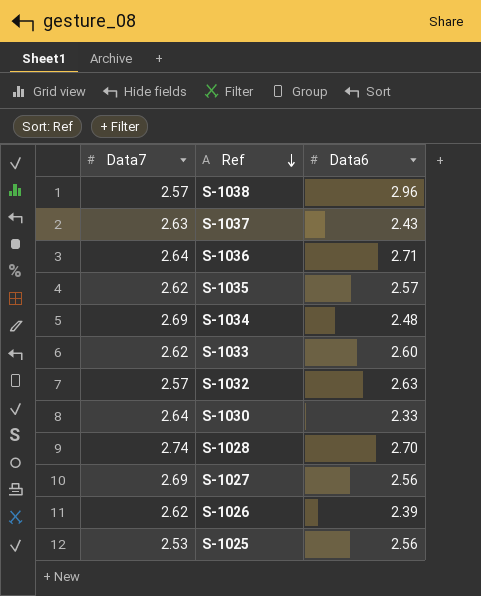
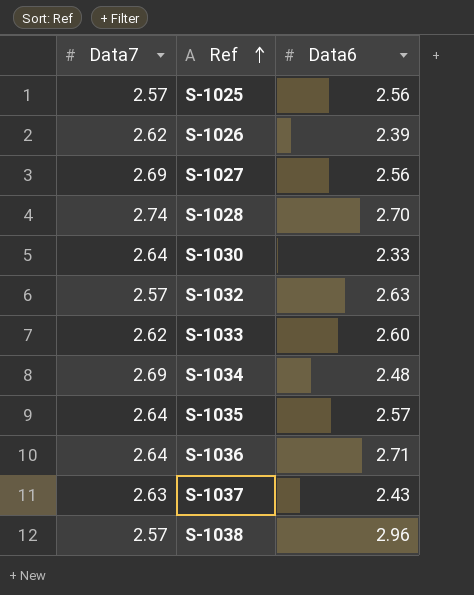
row order: Ref descending -> Ref ascending
S-1025 | Data7: 2.53 -> 2.57
S-1035 | Data7: 2.62 -> 2.64

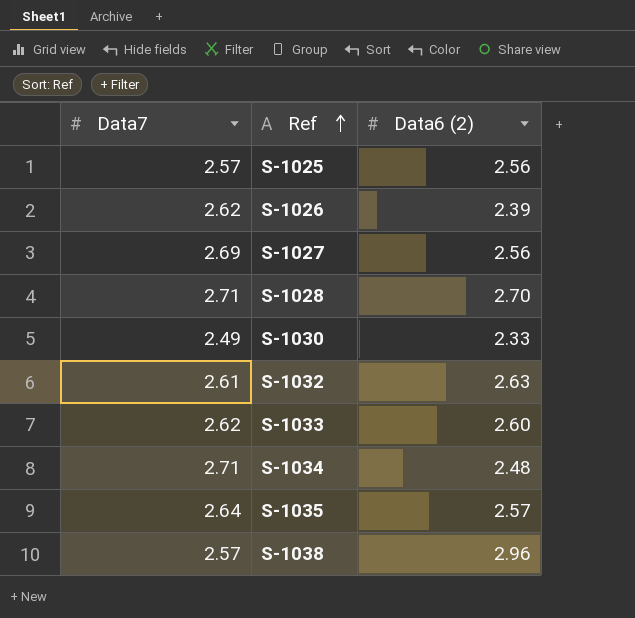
column name: Data6 -> Data6 (2)
row S-1036: 2.64 | 2.71 -> none
row S-1037: 2.63 | 2.43 -> none
S-1028 | Data7: 2.74 -> 2.71
S-1030 | Data7: 2.64 -> 2.49
S-1032 | Data7: 2.57 -> 2.61
S-1034 | Data7: 2.69 -> 2.71

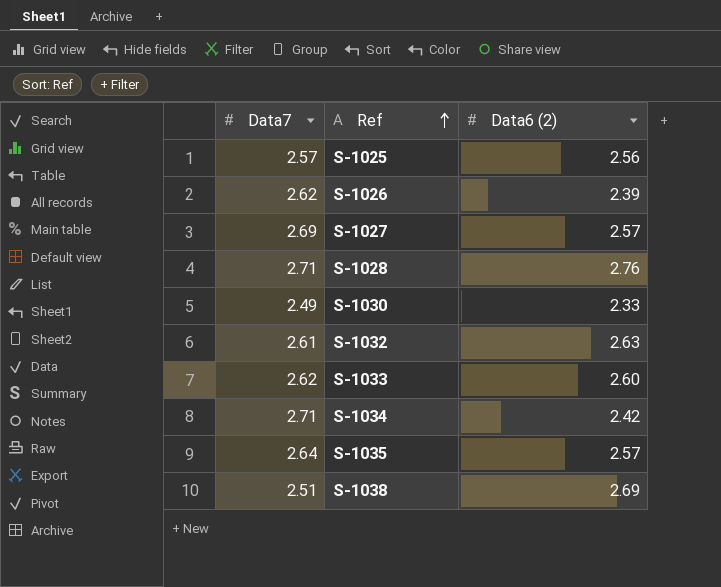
S-1027 | Data6 (2): 2.56 -> 2.57
S-1028 | Data6 (2): 2.70 -> 2.76
S-1034 | Data6 (2): 2.48 -> 2.42
S-1038 | Data7: 2.57 -> 2.51
S-1038 | Data6 (2): 2.96 -> 2.69

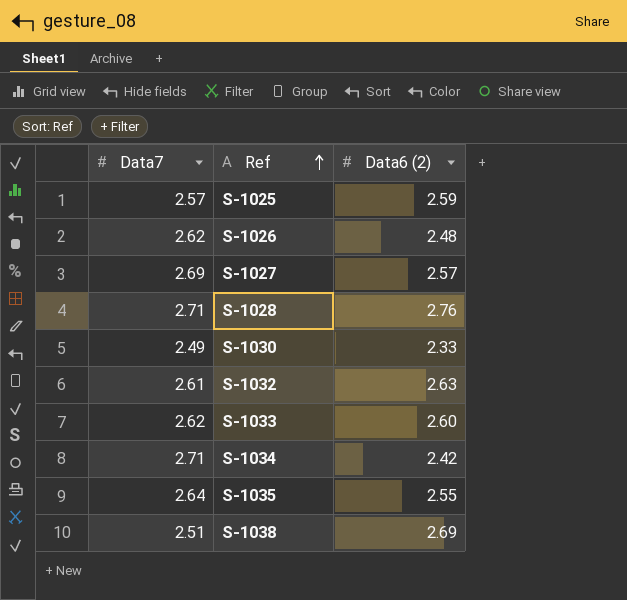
S-1025 | Data6 (2): 2.56 -> 2.59
S-1026 | Data6 (2): 2.39 -> 2.48
S-1035 | Data6 (2): 2.57 -> 2.55

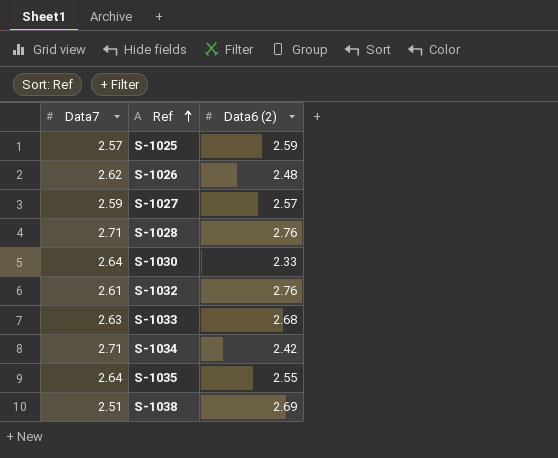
S-1027 | Data7: 2.69 -> 2.59
S-1030 | Data7: 2.49 -> 2.64
S-1032 | Data6 (2): 2.63 -> 2.76
S-1033 | Data7: 2.62 -> 2.63
S-1033 | Data6 (2): 2.60 -> 2.68

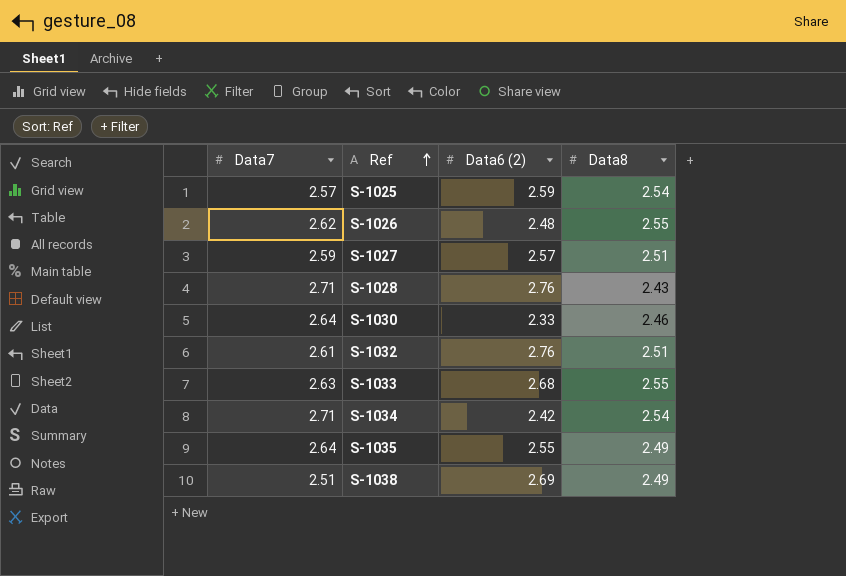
column Data8 | position: none -> 4

